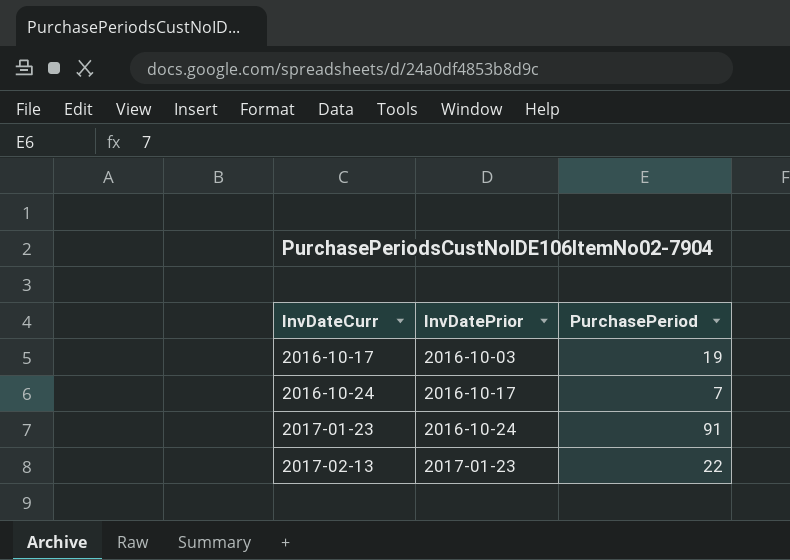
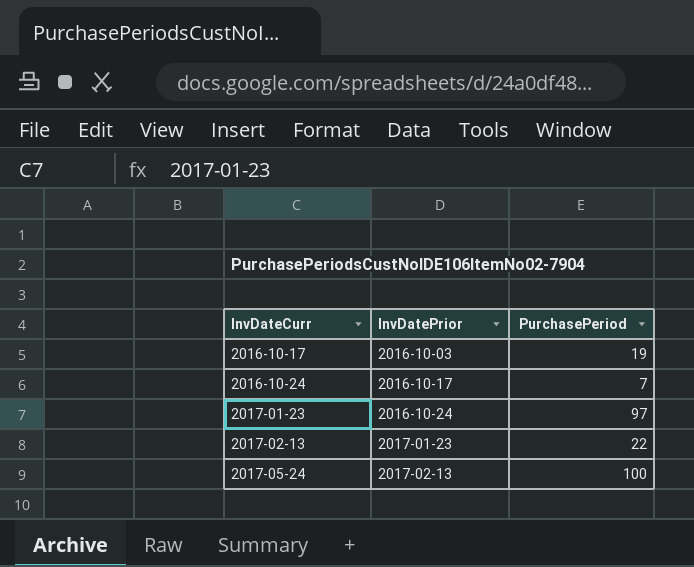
2017-01-23 | PurchasePeriod: 91 -> 97
row 2017-05-24: none -> 2017-02-13 | 100

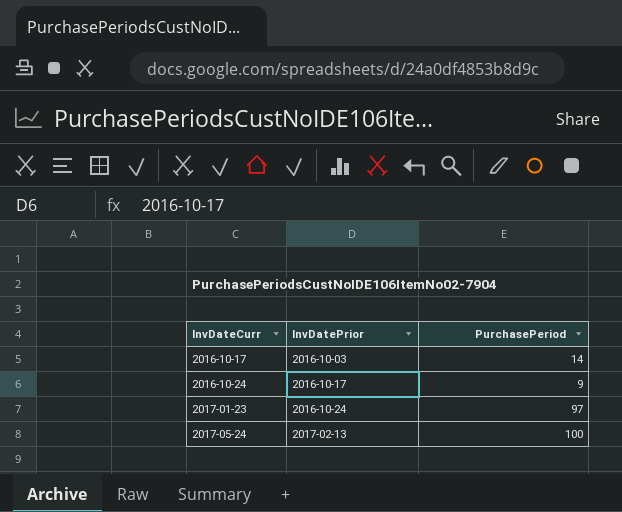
row 2017-02-13: 2017-01-23 | 22 -> none
2016-10-17 | PurchasePeriod: 19 -> 14
2016-10-24 | PurchasePeriod: 7 -> 9

